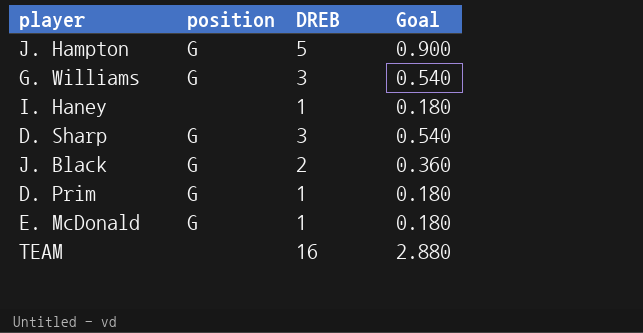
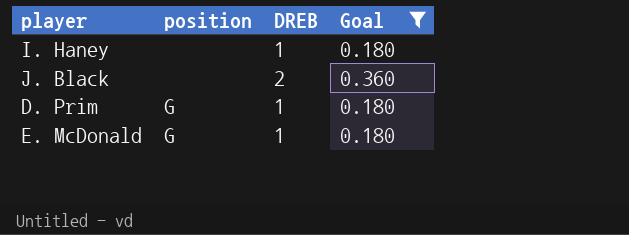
filter: none -> Goal <= 0.360
J. Black | position: G -> none

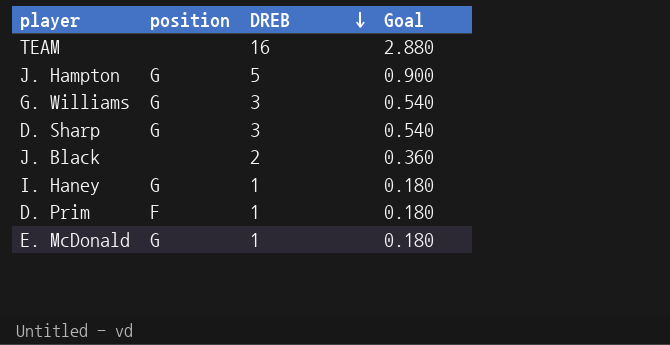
filter: Goal <= 0.360 -> none
row order: none -> DREB descending
I. Haney | position: none -> G
D. Prim | position: G -> F

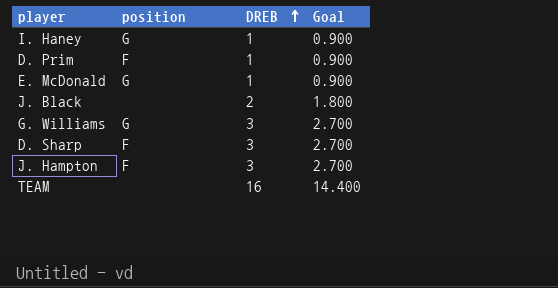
row order: DREB descending -> DREB ascending
column Goal | formula: [DREB] * 0.18 -> [DREB] * 0.9
D. Sharp | position: G -> F
J. Hampton | position: G -> F
J. Hampton | DREB: 5 -> 3

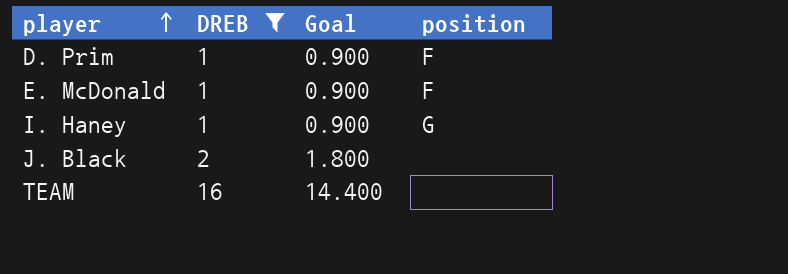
filter: none -> DREB != 3
row order: DREB ascending -> player ascending
column position | position: 2 -> 4
E. McDonald | position: G -> F

